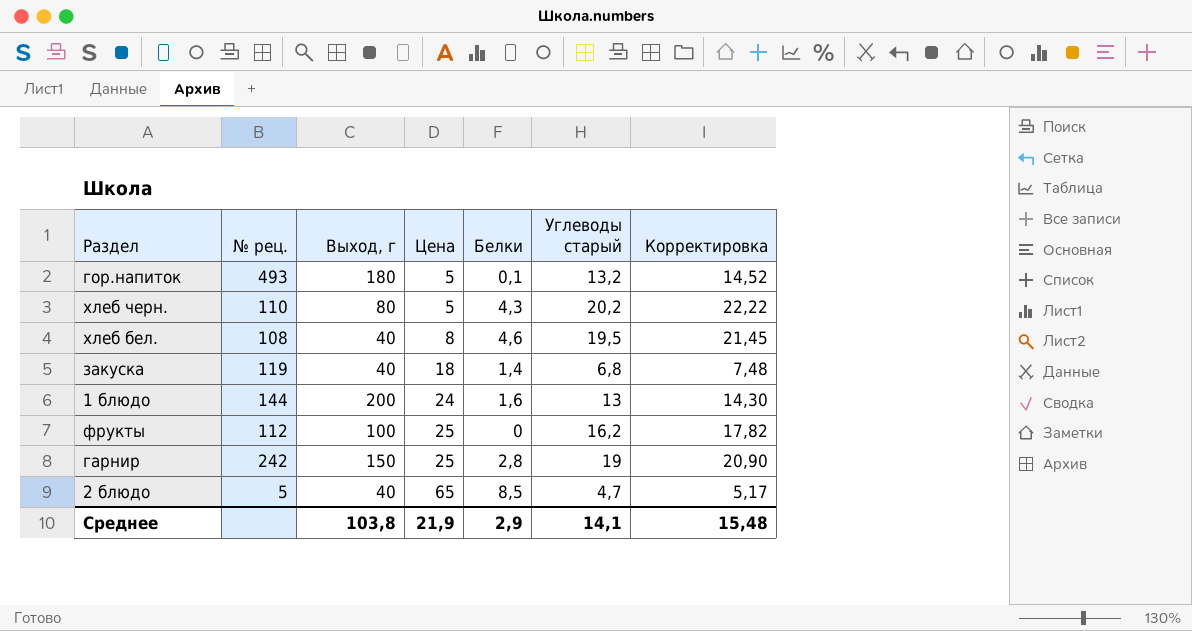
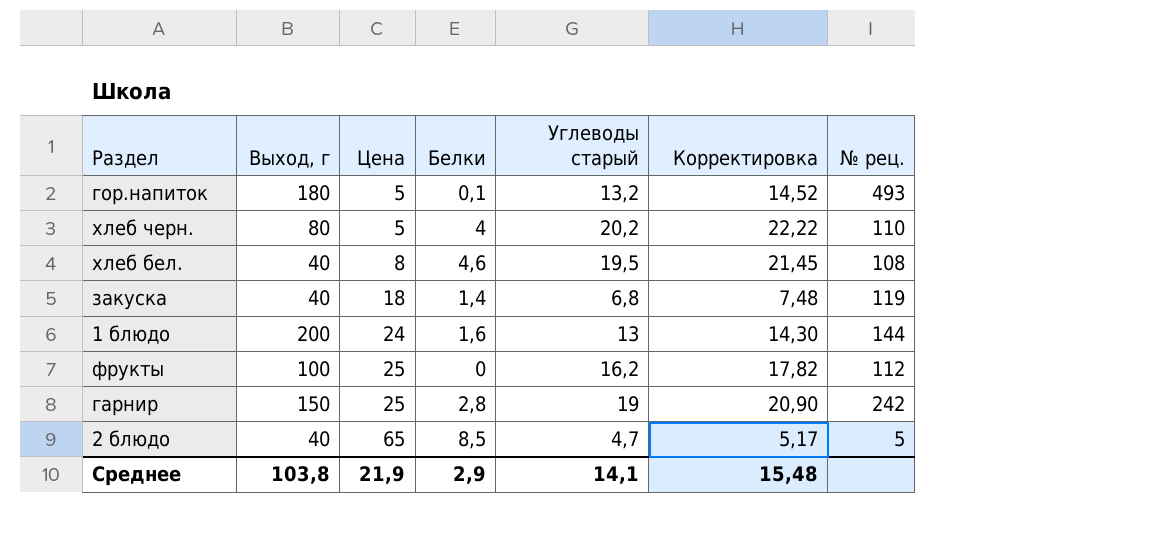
column № рец. | position: 2 -> 7
хлеб черн. | Белки: 4,3 -> 4

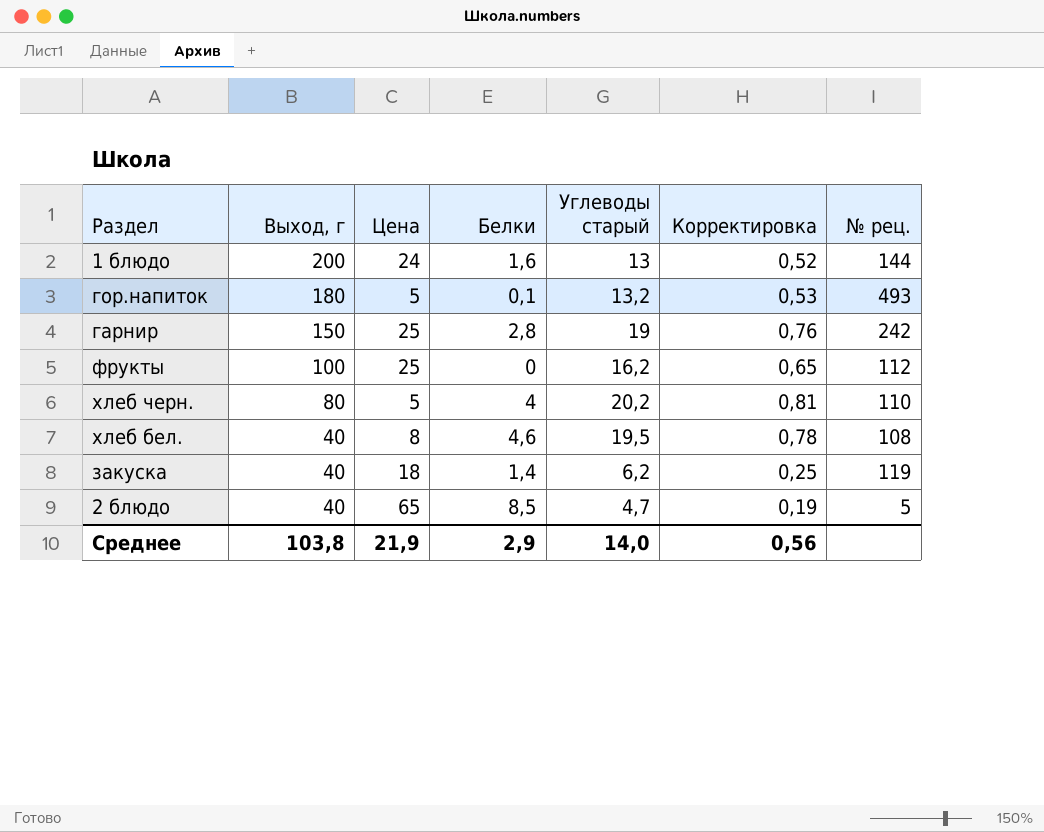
row order: Цена ascending -> Выход, г descending
column Корректировка | formula: [Углеводы старый] * 1,1 -> [Углеводы старый] * 0,04
закуска | Углеводы старый: 6,8 -> 6,2
Среднее | Углеводы старый: 14,1 -> 14,0
Среднее | Корректировка: 15,48 -> 0,56

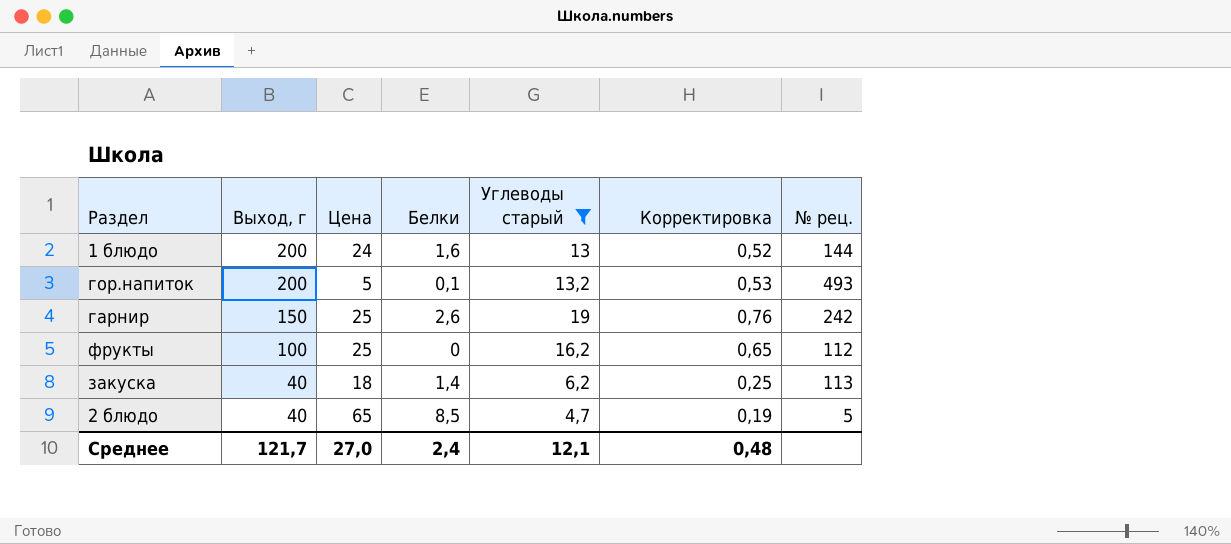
filter: none -> Углеводы старый <= 19
гор.напиток | Выход, г: 180 -> 200
гарнир | Белки: 2,8 -> 2,6
закуска | № рец.: 119 -> 113
Среднее | Выход, г: 103,8 -> 121,7
Среднее | Цена: 21,9 -> 27,0
Среднее | Белки: 2,9 -> 2,4
Среднее | Углеводы старый: 14,0 -> 12,1
Среднее | Корректировка: 0,56 -> 0,48

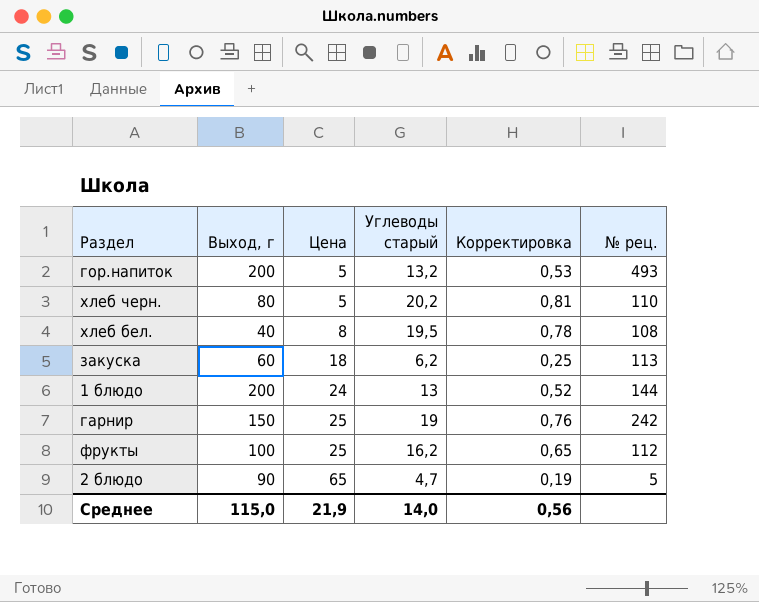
filter: Углеводы старый <= 19 -> none
row order: Выход, г descending -> Цена ascending
column Белки | position: 4 -> none
закуска | Выход, г: 40 -> 60
2 блюдо | Выход, г: 40 -> 90
Среднее | Выход, г: 121,7 -> 115,0
Среднее | Цена: 27,0 -> 21,9
Среднее | Углеводы старый: 12,1 -> 14,0
Среднее | Корректировка: 0,48 -> 0,56

